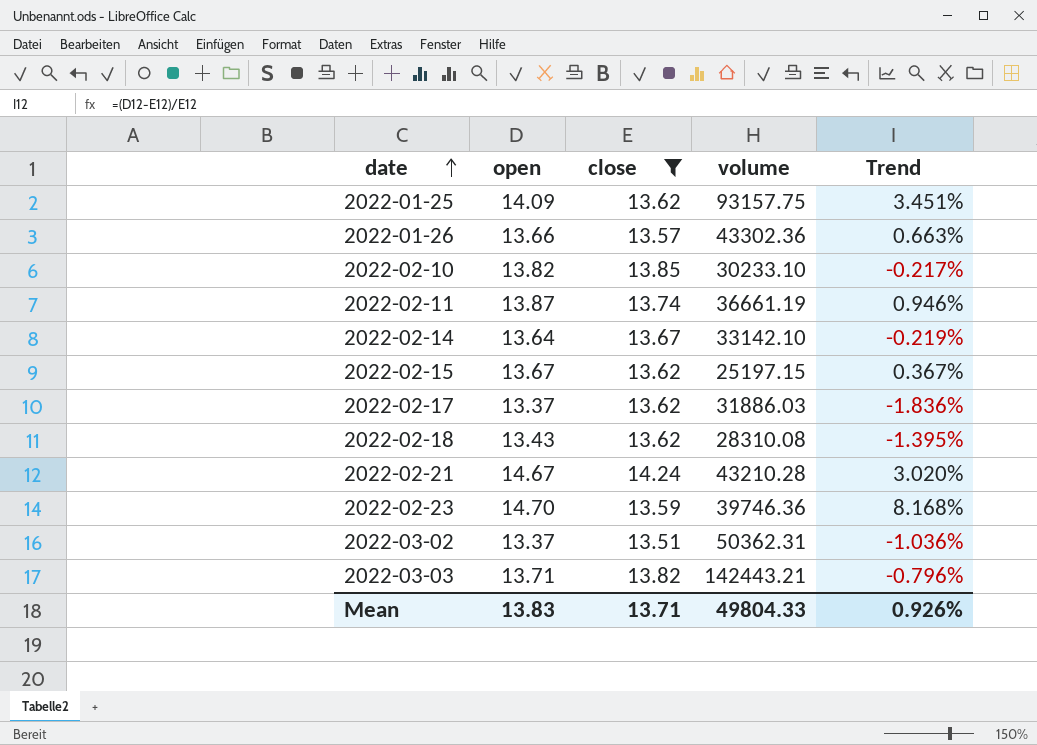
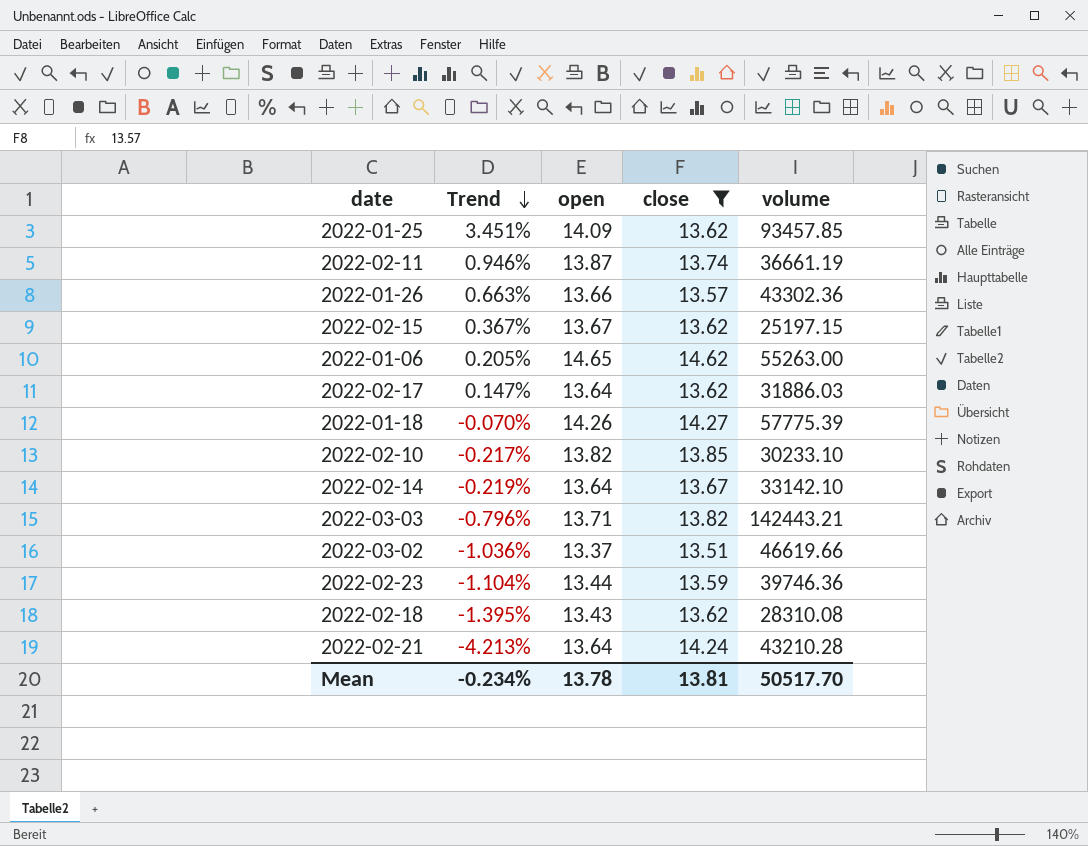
row order: date ascending -> Trend descending
column Trend | position: 5 -> 2
2022-01-25 | volume: 93157.75 -> 93457.85
row 2022-01-06: none -> 0.205% | 14.65 | 14.62 | 55263.00
2022-02-17 | Trend: -1.836% -> 0.147%
2022-02-17 | open: 13.37 -> 13.64
row 2022-01-18: none -> -0.070% | 14.26 | 14.27 | 57775.39
2022-03-02 | volume: 50362.31 -> 46619.66
2022-02-23 | Trend: 8.168% -> -1.104%
2022-02-23 | open: 14.70 -> 13.44
2022-02-21 | Trend: 3.020% -> -4.213%
2022-02-21 | open: 14.67 -> 13.64
Mean | Trend: 0.926% -> -0.234%
Mean | open: 13.83 -> 13.78
Mean | close: 13.71 -> 13.81
Mean | volume: 49804.33 -> 50517.70

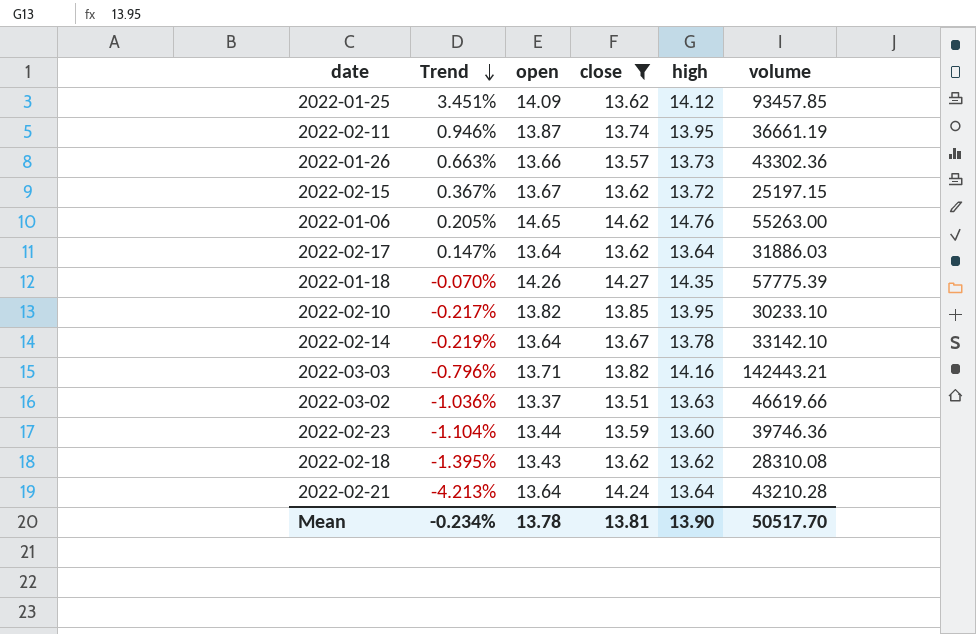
column high | position: none -> 5

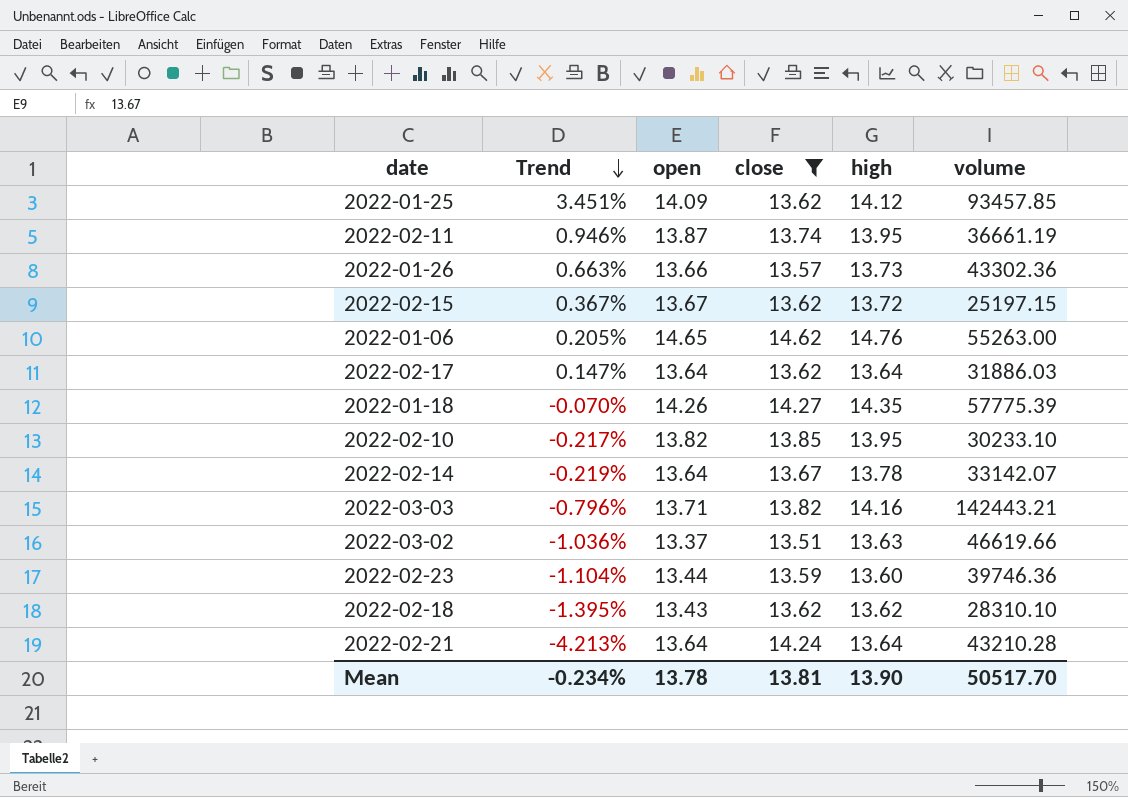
2022-02-14 | volume: 33142.10 -> 33142.07
2022-02-18 | volume: 28310.08 -> 28310.10

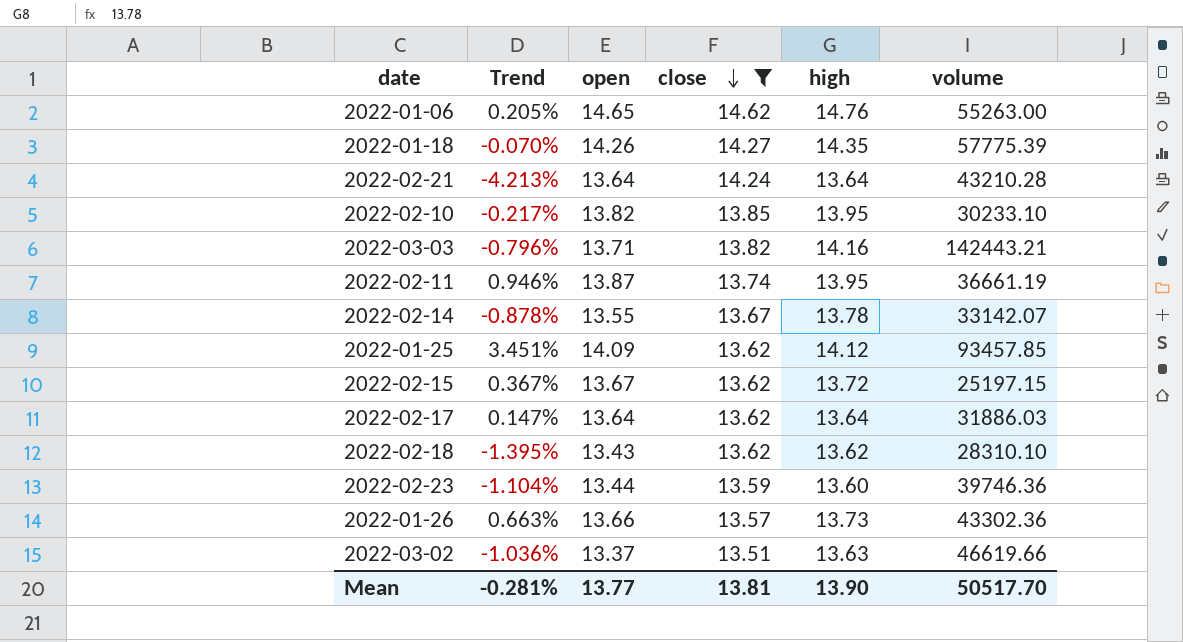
row order: Trend descending -> close descending
2022-02-14 | Trend: -0.219% -> -0.878%
2022-02-14 | open: 13.64 -> 13.55
Mean | Trend: -0.234% -> -0.281%
Mean | open: 13.78 -> 13.77

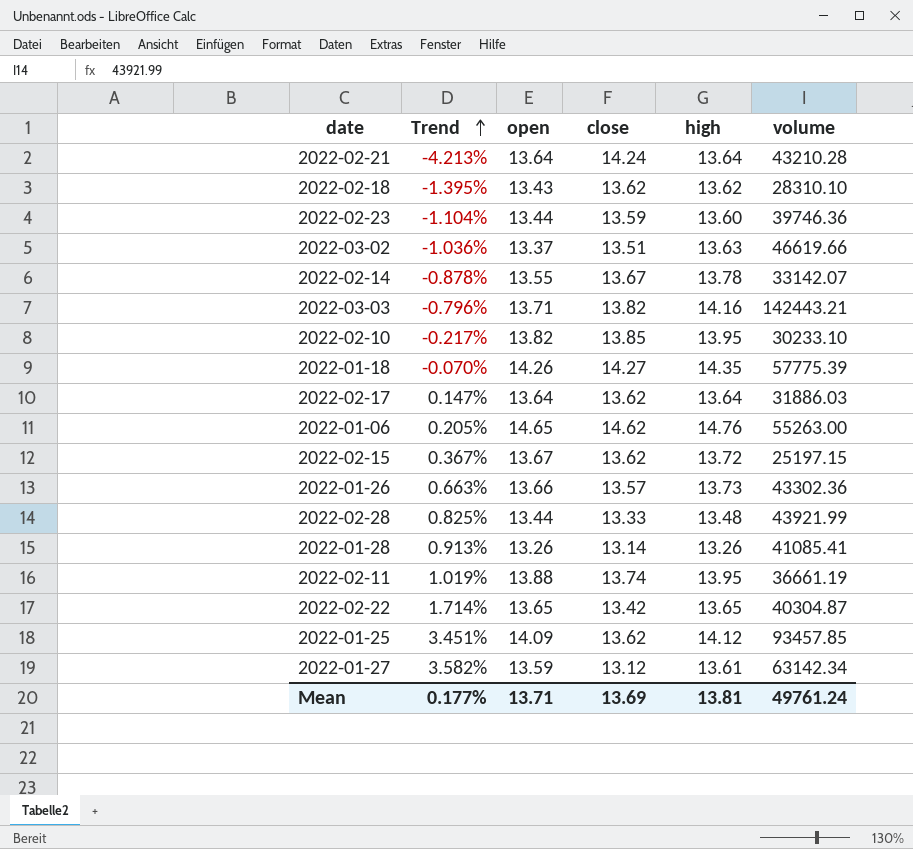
filter: close >= 13.51 -> none
row order: close descending -> Trend ascending
2022-02-11 | Trend: 0.946% -> 1.019%
2022-02-11 | open: 13.87 -> 13.88
Mean | Trend: -0.281% -> 0.177%
Mean | open: 13.77 -> 13.71
Mean | close: 13.81 -> 13.69
Mean | high: 13.90 -> 13.81
Mean | volume: 50517.70 -> 49761.24

